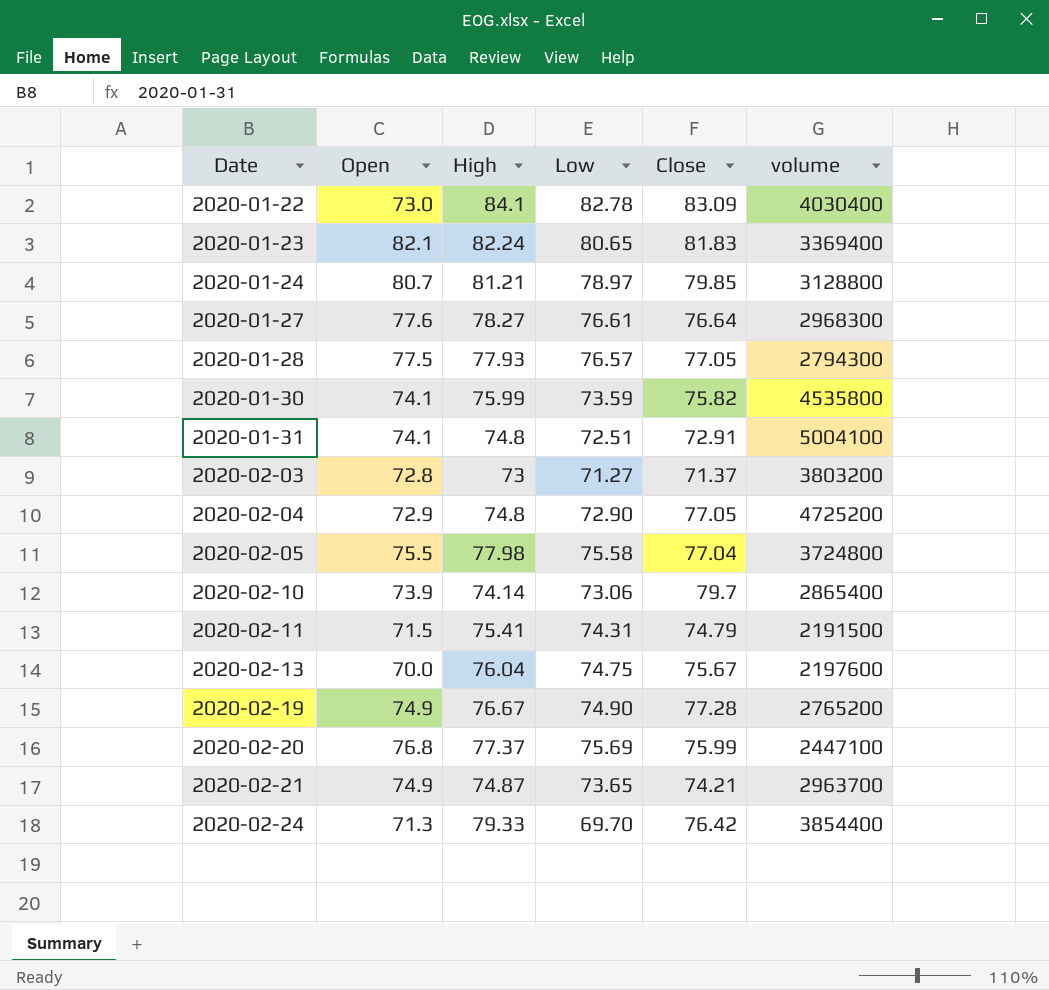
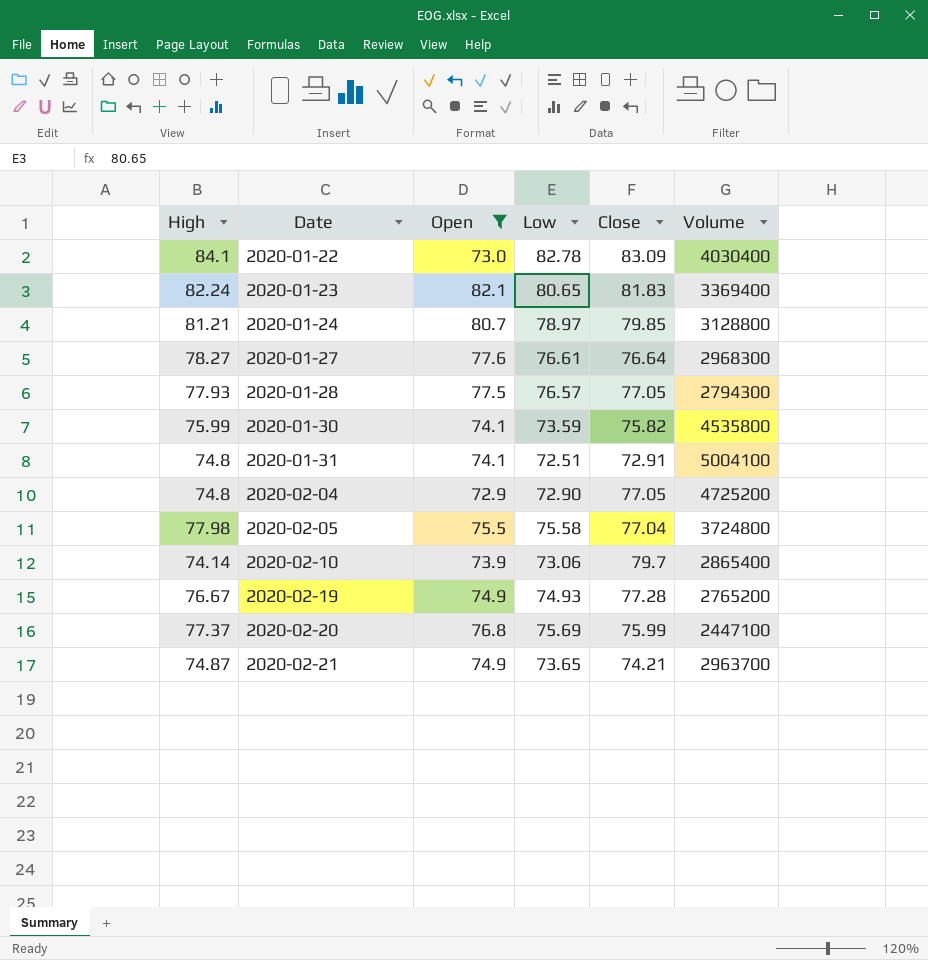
filter: none -> Open >= 72.9
column High | position: 3 -> 1
column name: volume -> Volume
2020-02-19 | Low: 74.90 -> 74.93

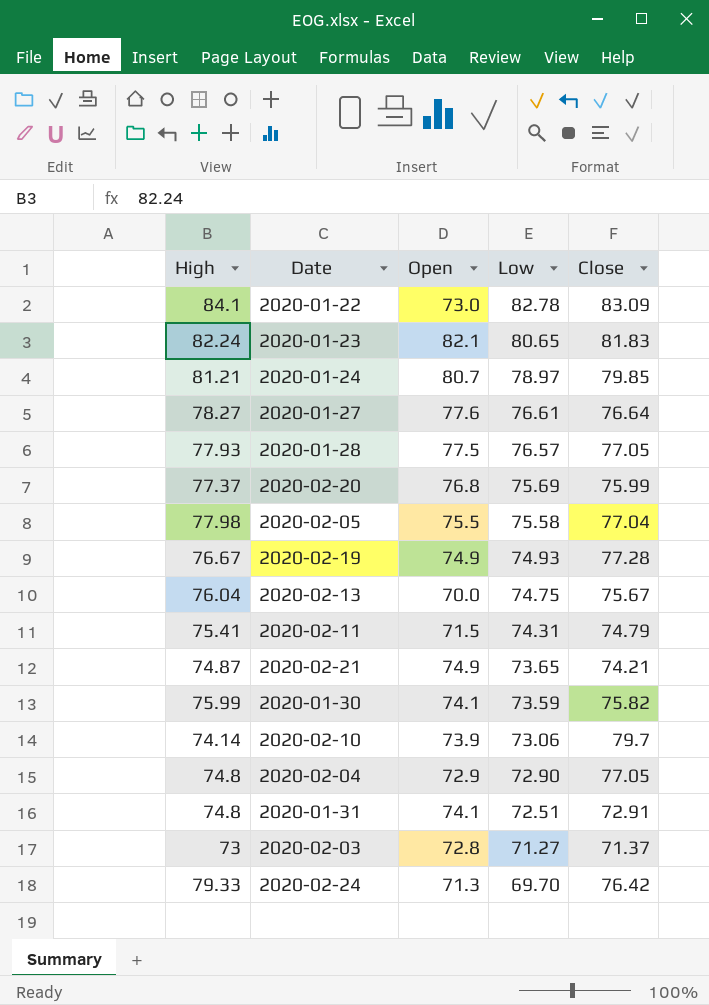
filter: Open >= 72.9 -> none
row order: Date ascending -> Low descending
column Volume | position: 6 -> none

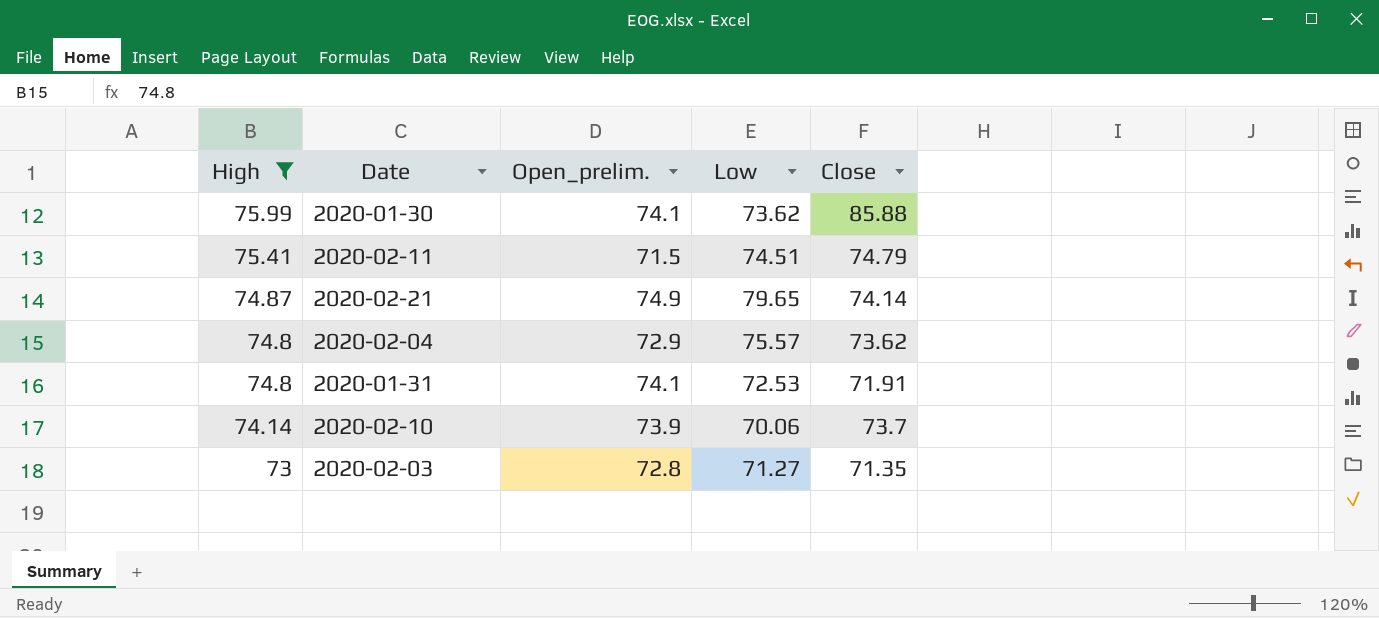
filter: none -> High <= 75.99
row order: Low descending -> High descending
column name: Open -> Open_prelim.
2020-01-30 | Low: 73.59 -> 73.62
2020-01-30 | Close: 75.82 -> 85.88
2020-02-11 | Low: 74.31 -> 74.51
2020-02-21 | Low: 73.65 -> 79.65
2020-02-21 | Close: 74.21 -> 74.14
2020-02-04 | Low: 72.90 -> 75.57
2020-02-04 | Close: 77.05 -> 73.62
2020-01-31 | Low: 72.51 -> 72.53
2020-01-31 | Close: 72.91 -> 71.91
2020-02-10 | Low: 73.06 -> 70.06
2020-02-10 | Close: 79.7 -> 73.7
2020-02-03 | Close: 71.37 -> 71.35

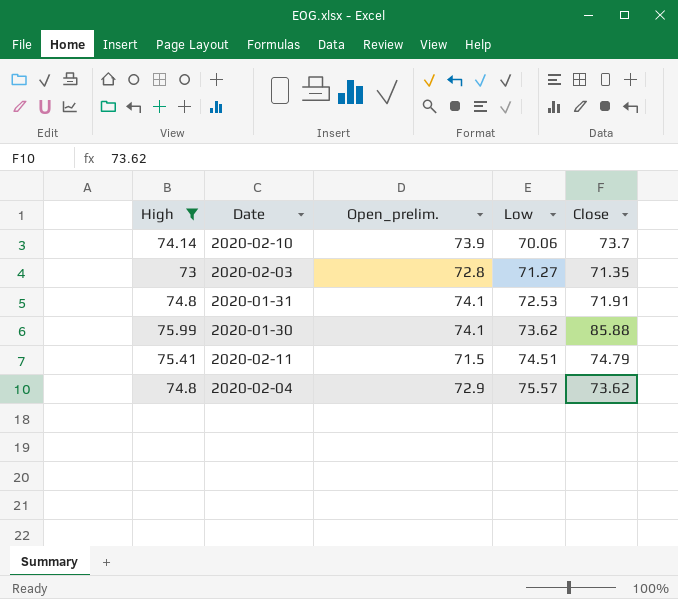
row order: High descending -> Low ascending
row 2020-02-21: 74.87 | 74.9 | 79.65 | 74.14 -> none

